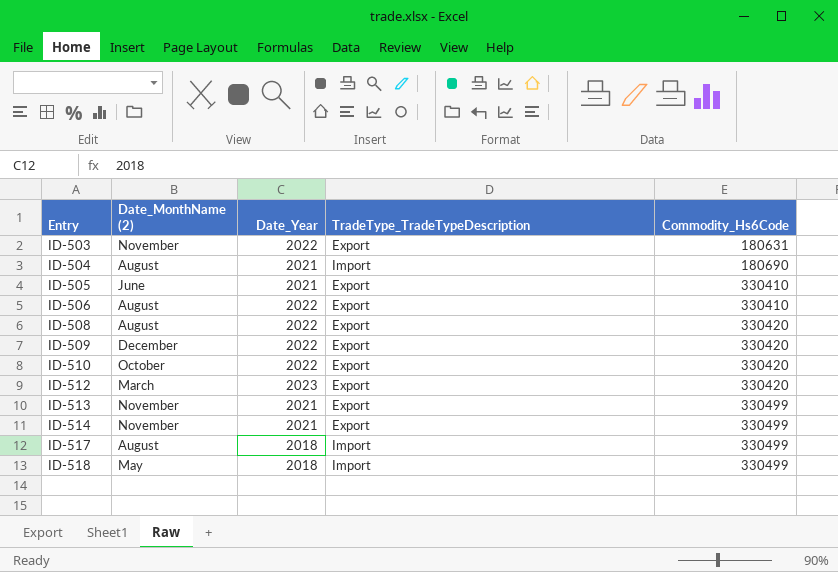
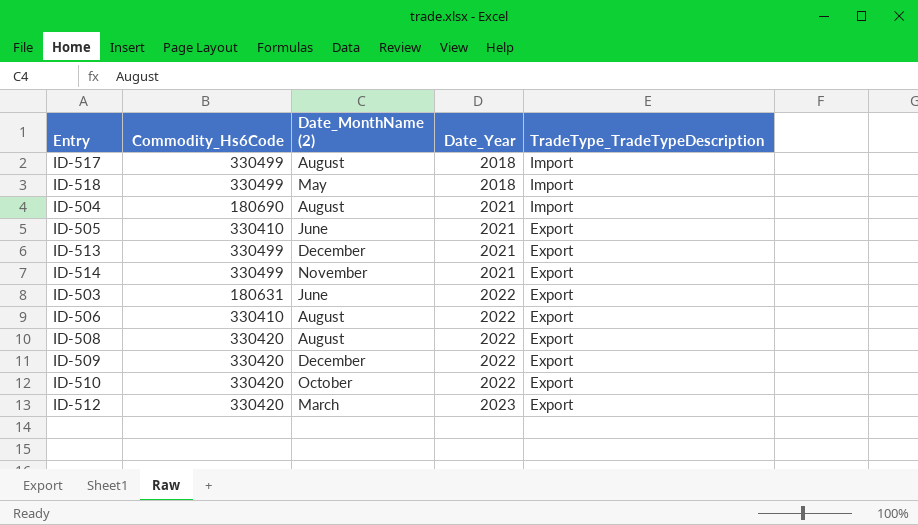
row order: Entry ascending -> Date_Year ascending
column Commodity_Hs6Code | position: 5 -> 2
ID-513 | Date_MonthName (2): November -> December
ID-503 | Date_MonthName (2): November -> June

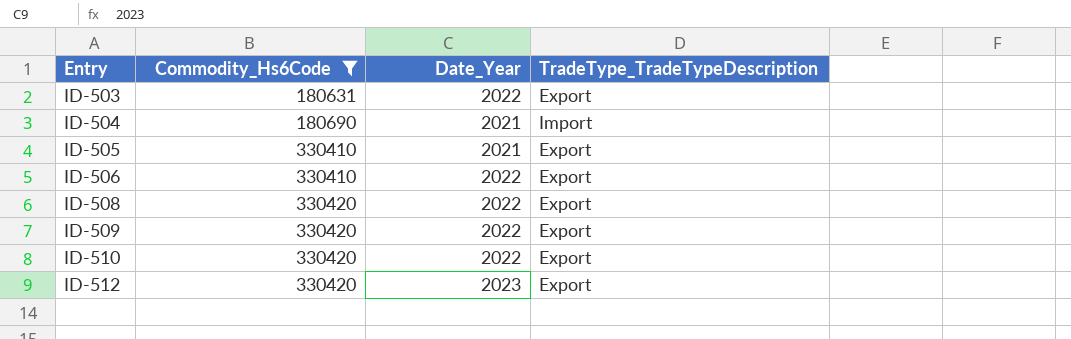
filter: none -> Commodity_Hs6Code != 330499
row order: Date_Year ascending -> Entry ascending
column Date_MonthName (2) | position: 3 -> none

